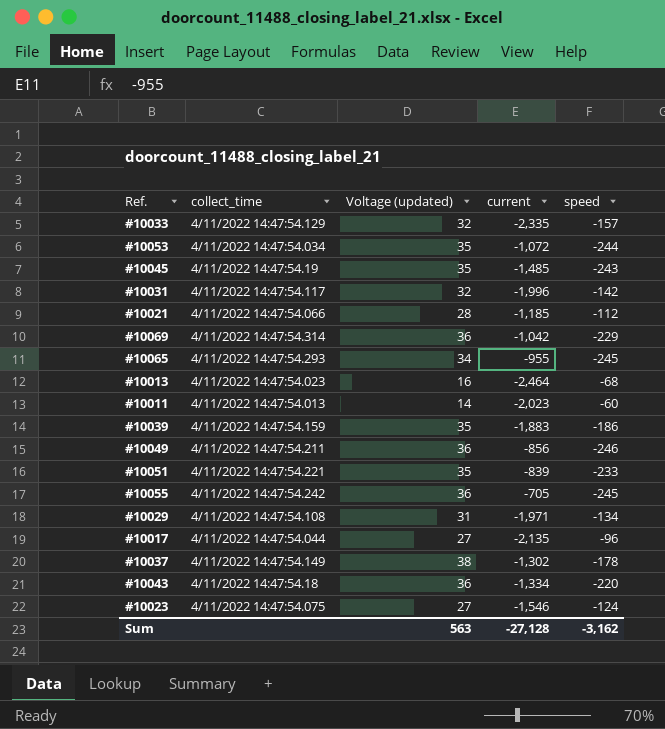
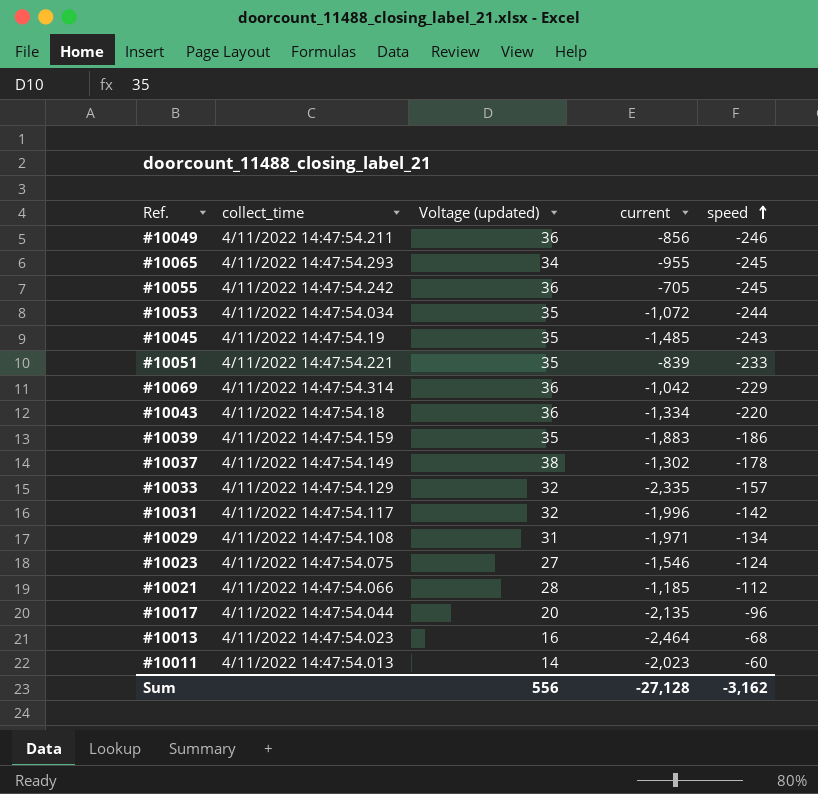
row order: none -> speed ascending
#10017 | Voltage (updated): 27 -> 20
Sum | Voltage (updated): 563 -> 556

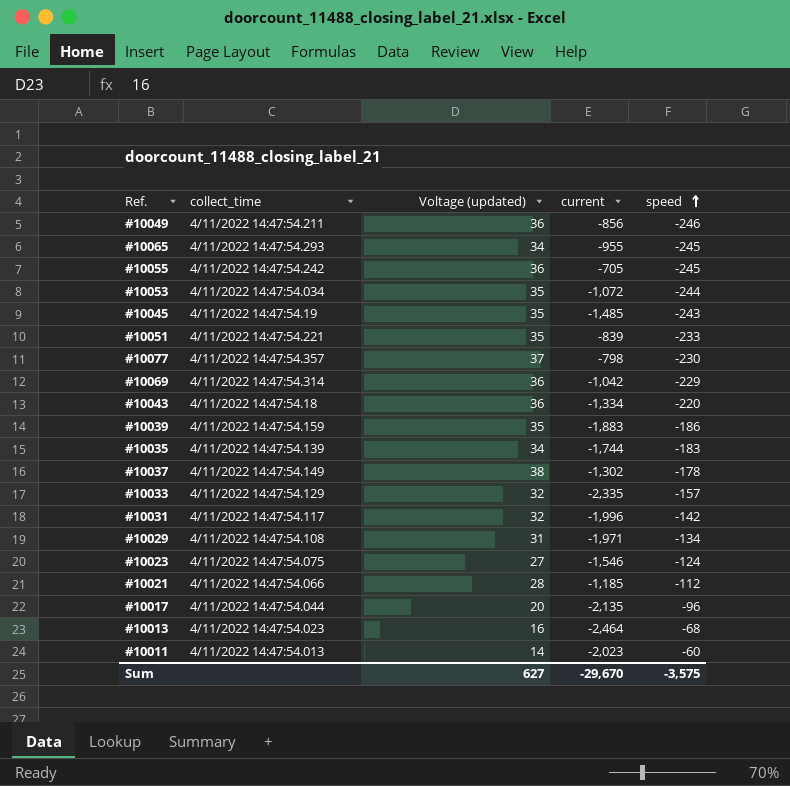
row #10077: none -> 4/11/2022 14:47:54.357 | 37 | -798 | -230
row #10035: none -> 4/11/2022 14:47:54.139 | 34 | -1,744 | -183
Sum | Voltage (updated): 556 -> 627
Sum | current: -27,128 -> -29,670
Sum | speed: -3,162 -> -3,575

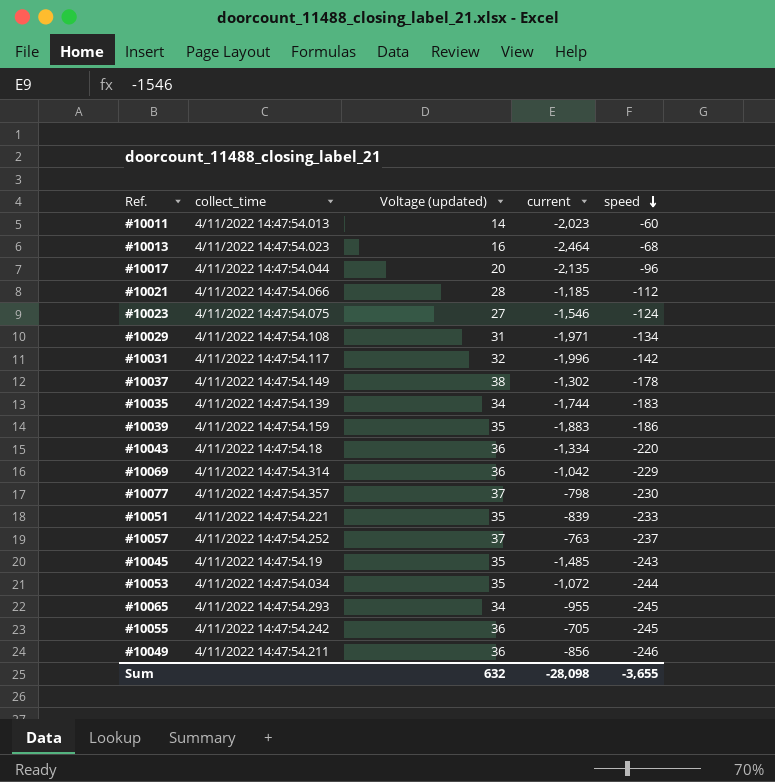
row order: speed ascending -> speed descending
row #10033: 4/11/2022 14:47:54.129 | 32 | -2,335 | -157 -> none
row #10057: none -> 4/11/2022 14:47:54.252 | 37 | -763 | -237
Sum | Voltage (updated): 627 -> 632
Sum | current: -29,670 -> -28,098
Sum | speed: -3,575 -> -3,655

